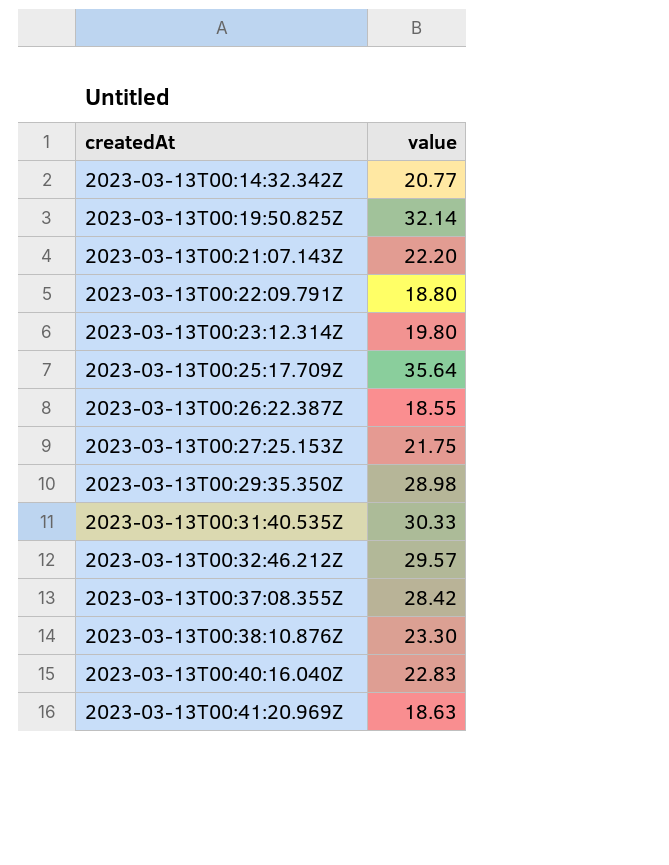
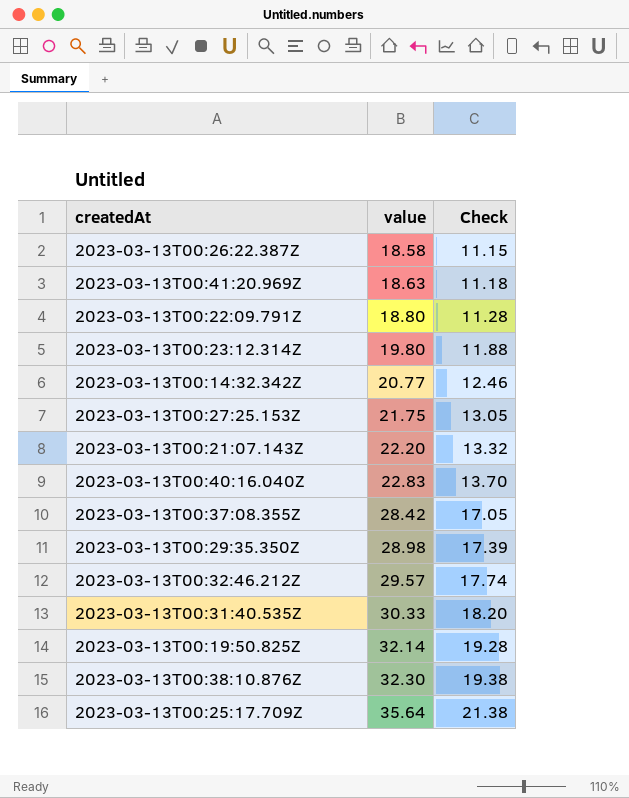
row order: createdAt ascending -> value ascending
column Check | formula: none -> [value] * 0.6
2023-03-13T00:26:22.387Z | value: 18.55 -> 18.58
2023-03-13T00:38:10.876Z | value: 23.30 -> 32.30

